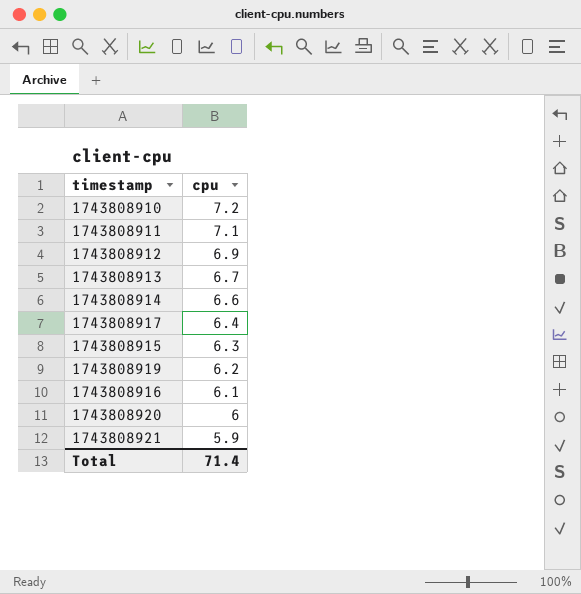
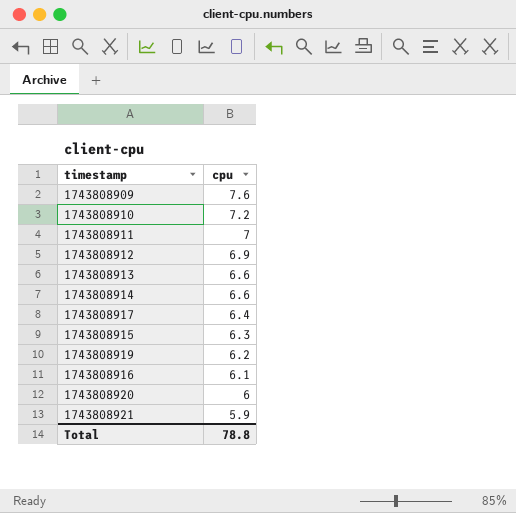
row 1743808909: none -> 7.6
1743808911 | cpu: 7.1 -> 7
1743808913 | cpu: 6.7 -> 6.6
Total | cpu: 71.4 -> 78.8

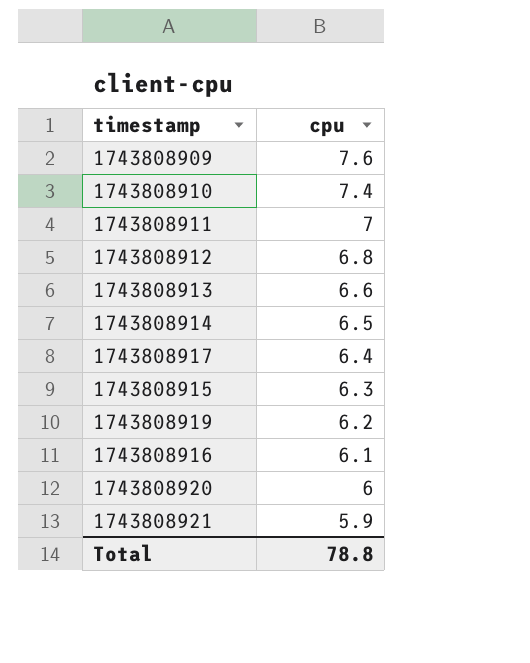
1743808910 | cpu: 7.2 -> 7.4
1743808912 | cpu: 6.9 -> 6.8
1743808914 | cpu: 6.6 -> 6.5

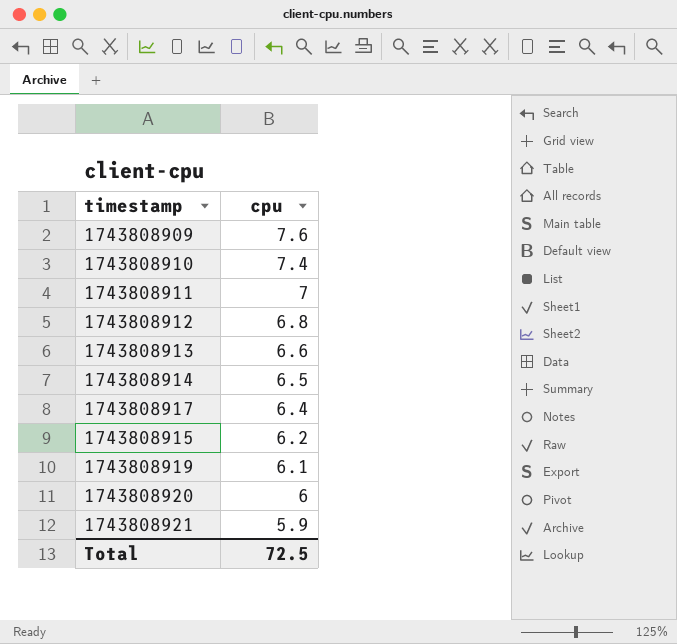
row 1743808916: 6.1 -> none
1743808915 | cpu: 6.3 -> 6.2
1743808919 | cpu: 6.2 -> 6.1
Total | cpu: 78.8 -> 72.5

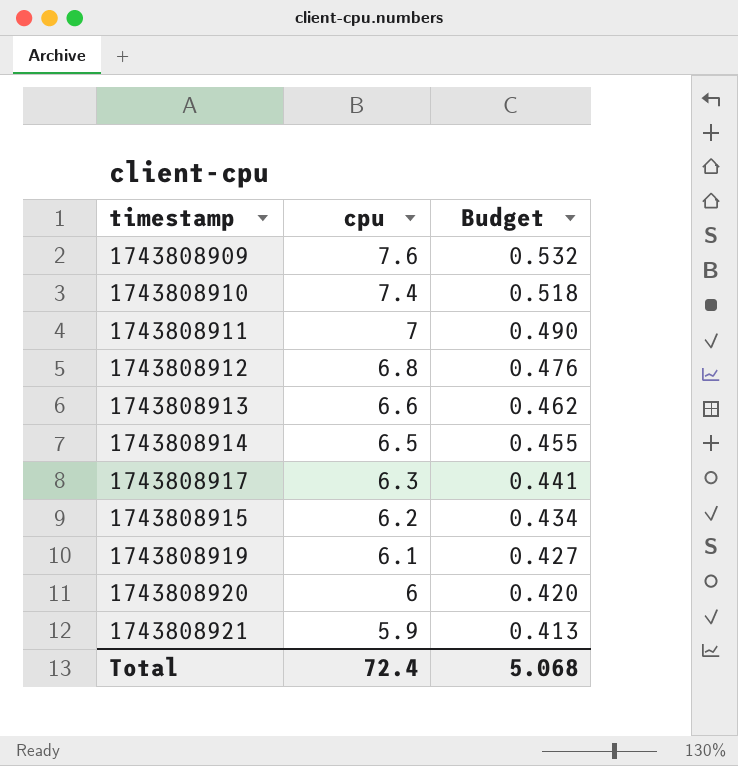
column Budget | formula: none -> [cpu] * 0.07
1743808917 | cpu: 6.4 -> 6.3
Total | cpu: 72.5 -> 72.4

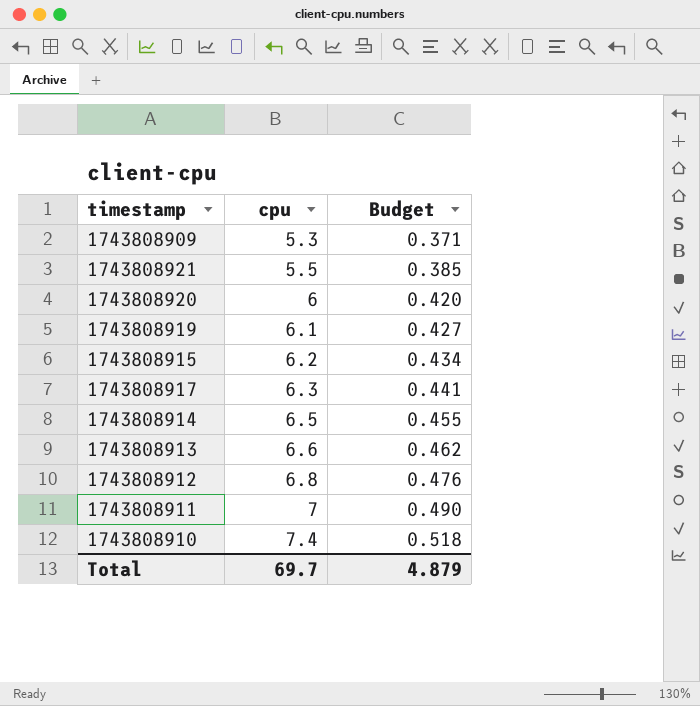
row order: cpu descending -> cpu ascending
1743808909 | cpu: 7.6 -> 5.3
1743808909 | Budget: 0.532 -> 0.371
1743808921 | cpu: 5.9 -> 5.5
1743808921 | Budget: 0.413 -> 0.385
Total | cpu: 72.4 -> 69.7
Total | Budget: 5.068 -> 4.879

